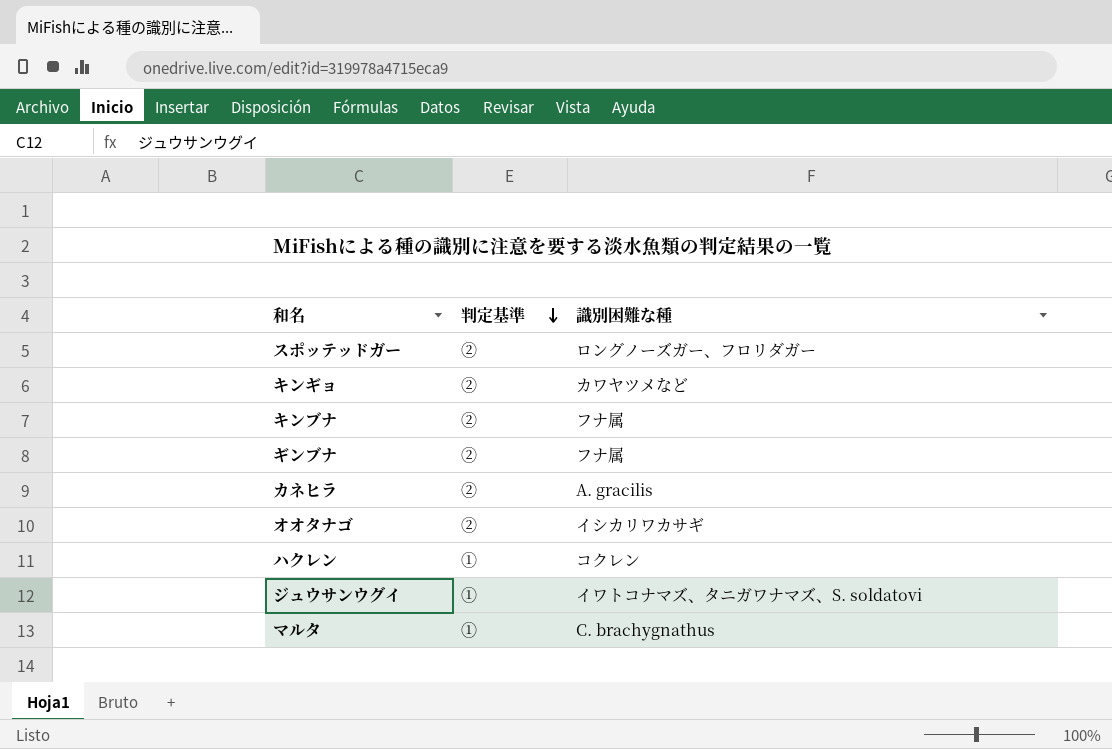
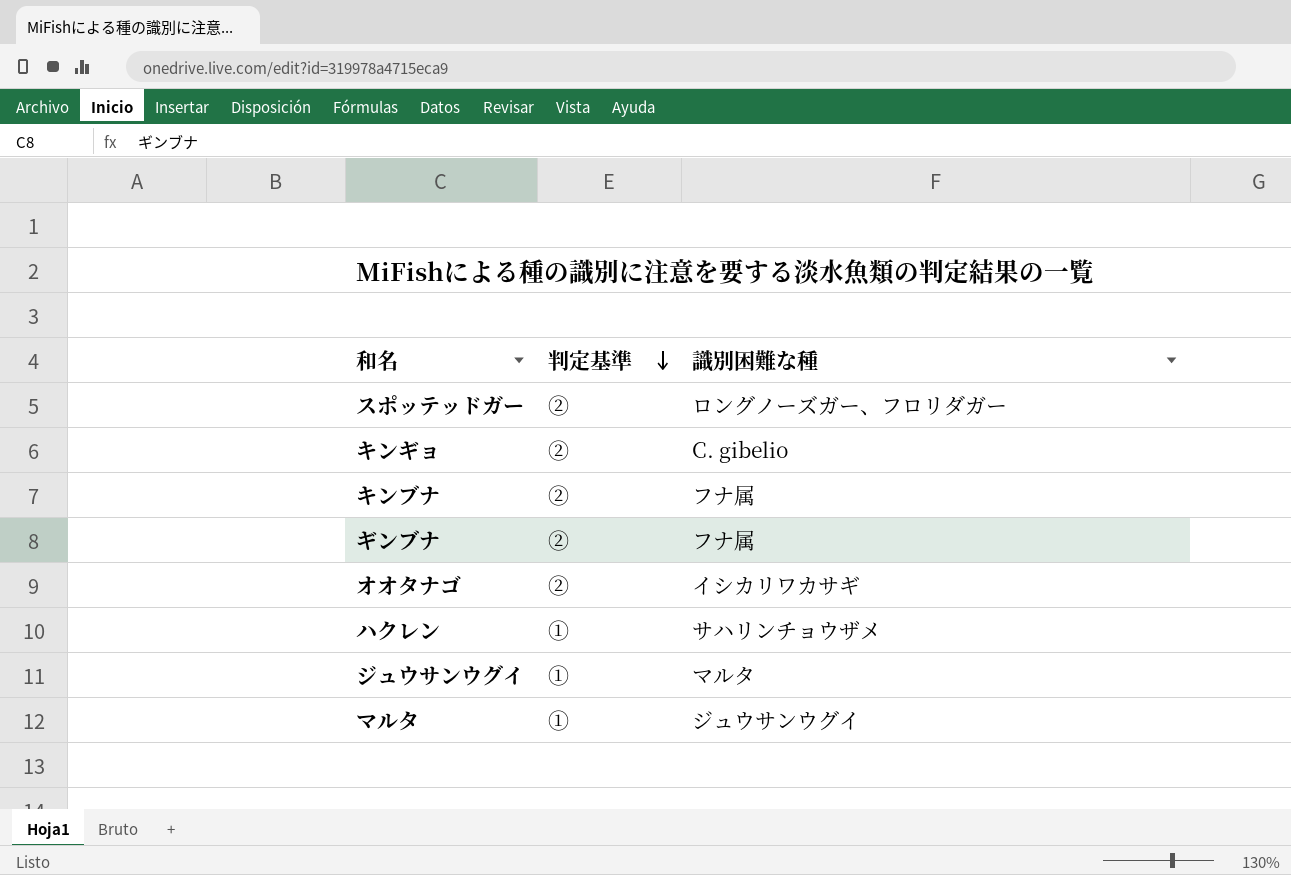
row カネヒラ: ② | A. gracilis -> none
キンギョ | 識別困難な種: カワヤツメなど -> C. gibelio
ハクレン | 識別困難な種: コクレン -> サハリンチョウザメ
ジュウサンウグイ | 識別困難な種: イワトコナマズ、タニガワナマズ、S. soldatovi -> マルタ
マルタ | 識別困難な種: C. brachygnathus -> ジュウサンウグイ

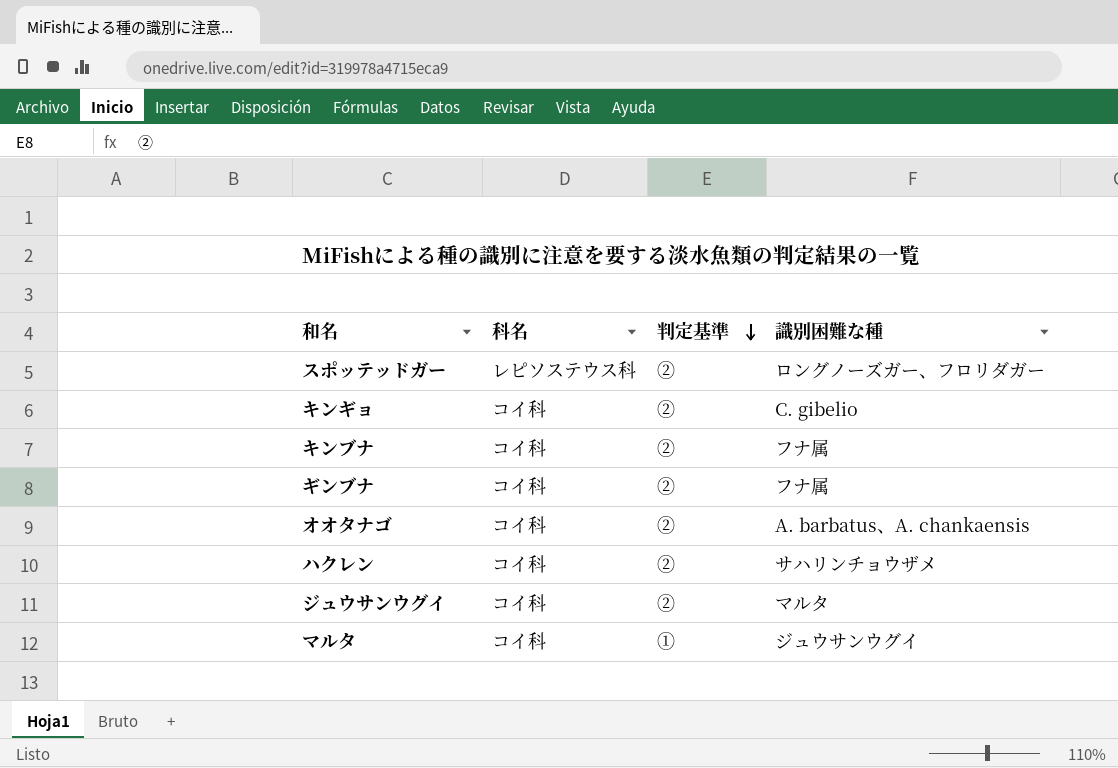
column 科名 | position: none -> 2
オオタナゴ | 識別困難な種: イシカリワカサギ -> A. barbatus、A. chankaensis
ハクレン | 判定基準: ① -> ②
ジュウサンウグイ | 判定基準: ① -> ②

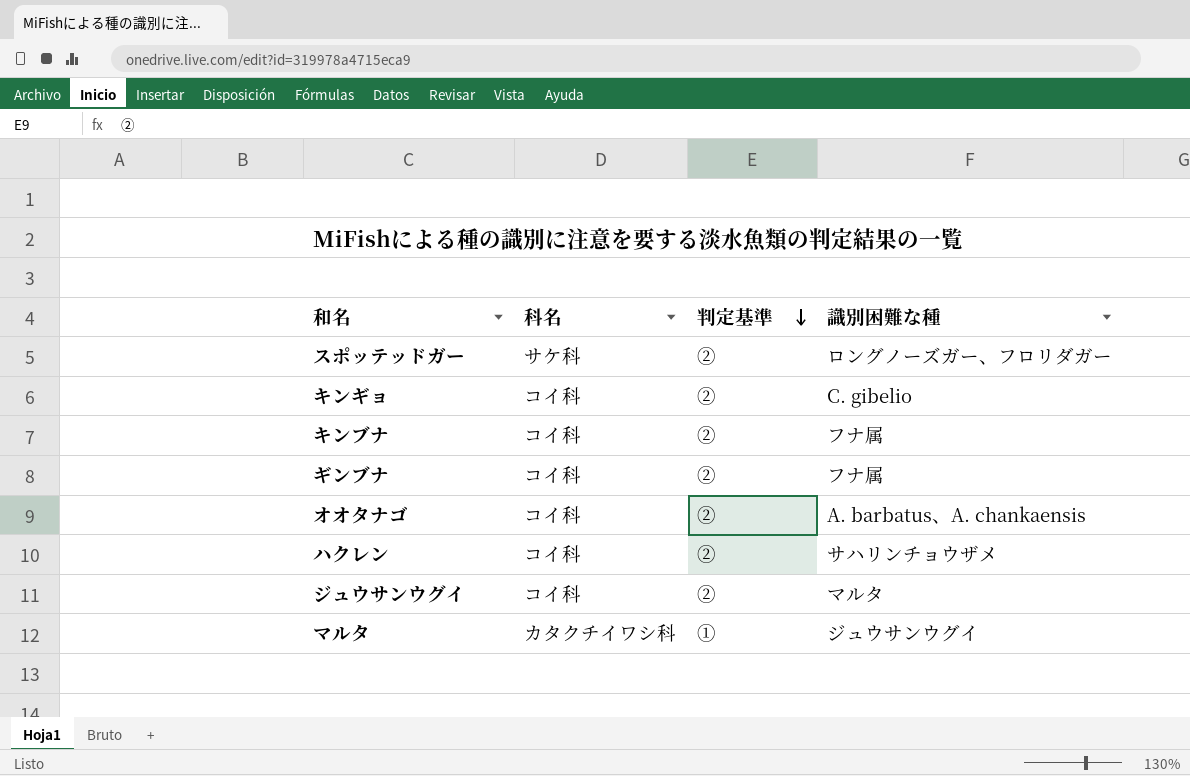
スポッテッドガー | 科名: レピソステウス科 -> サケ科
マルタ | 科名: コイ科 -> カタクチイワシ科

